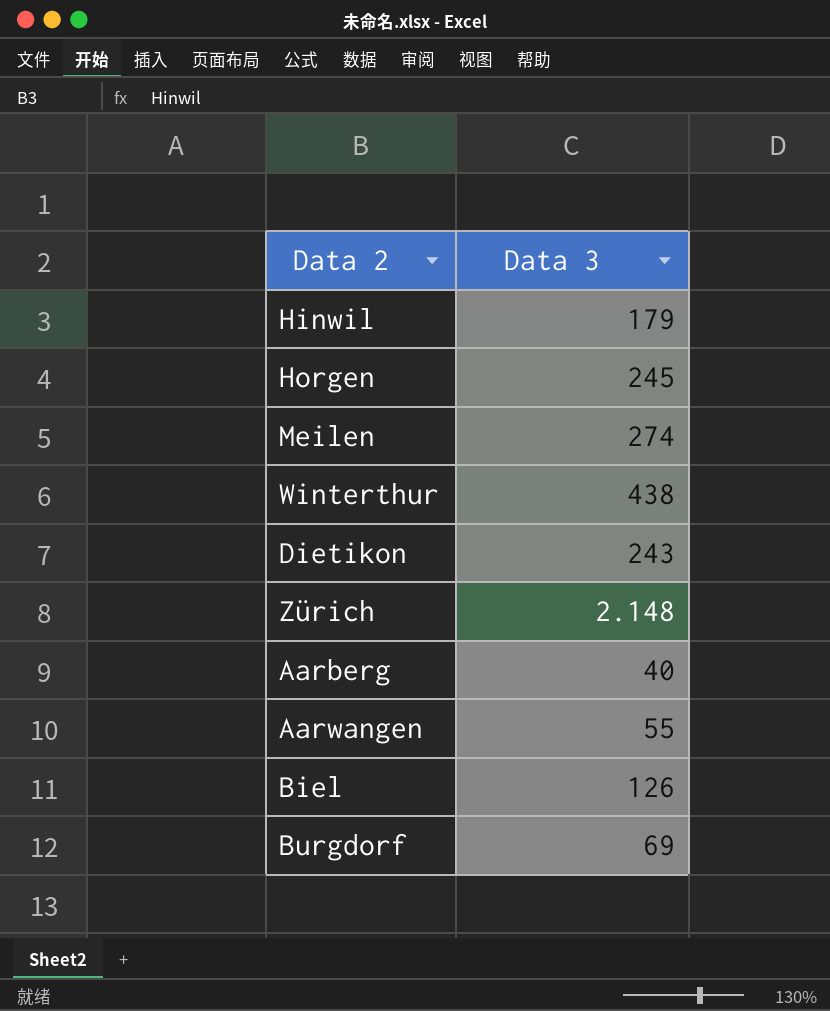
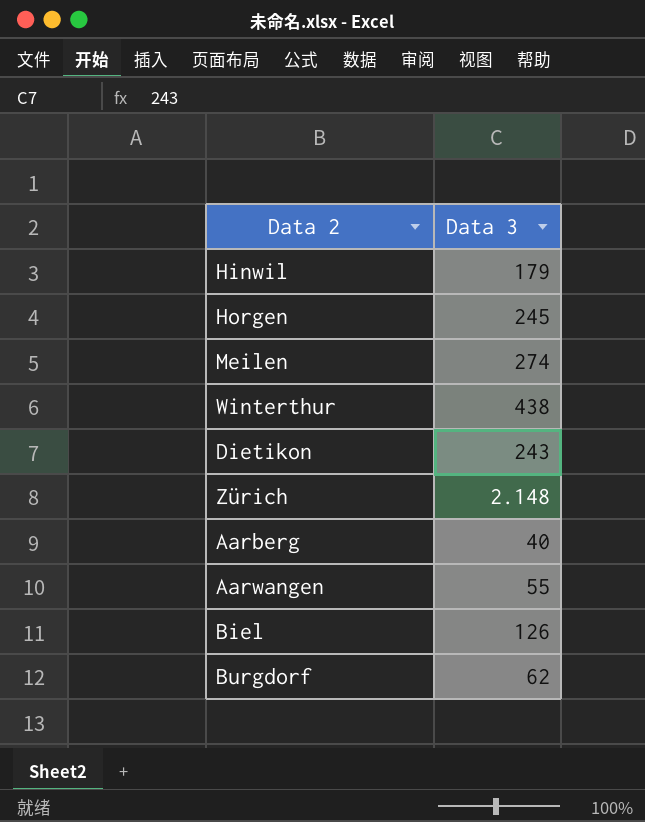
Burgdorf | Data 3: 69 -> 62

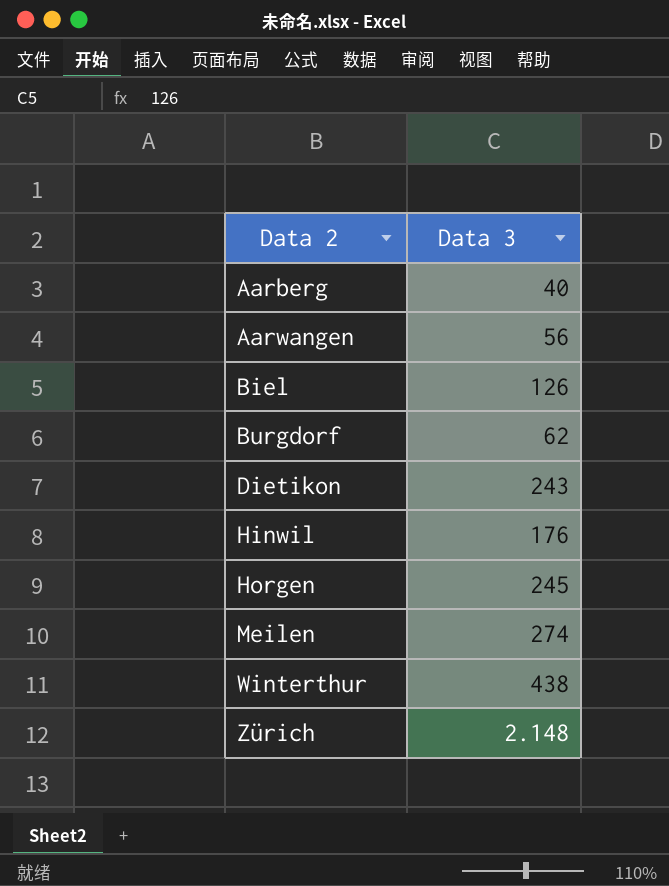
row order: none -> Data 2 ascending
Aarwangen | Data 3: 55 -> 56
Hinwil | Data 3: 179 -> 176

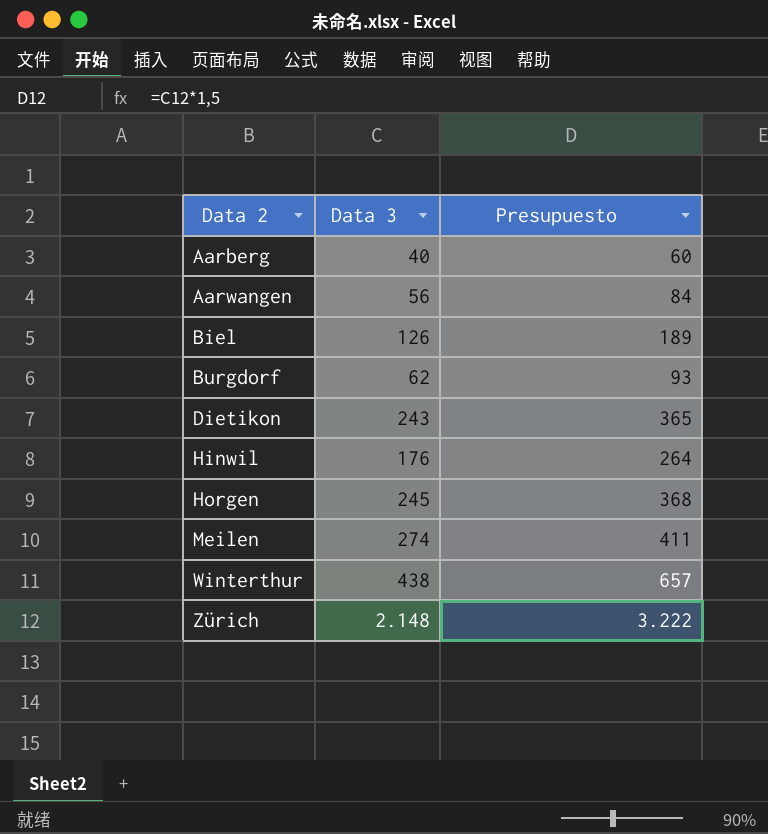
column Presupuesto | formula: none -> [Data 3] * 1,5

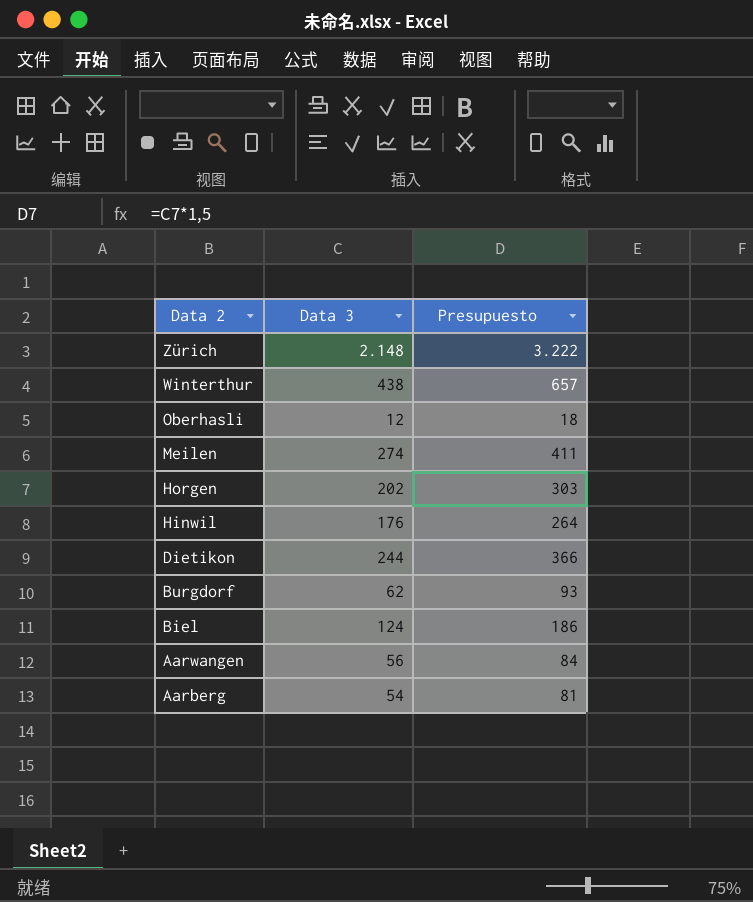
row order: Data 2 ascending -> Data 2 descending
row Oberhasli: none -> 12 | 18
Horgen | Data 3: 245 -> 202
Horgen | Presupuesto: 368 -> 303
Dietikon | Data 3: 243 -> 244
Dietikon | Presupuesto: 365 -> 366
Biel | Data 3: 126 -> 124
Biel | Presupuesto: 189 -> 186
Aarberg | Data 3: 40 -> 54
Aarberg | Presupuesto: 60 -> 81

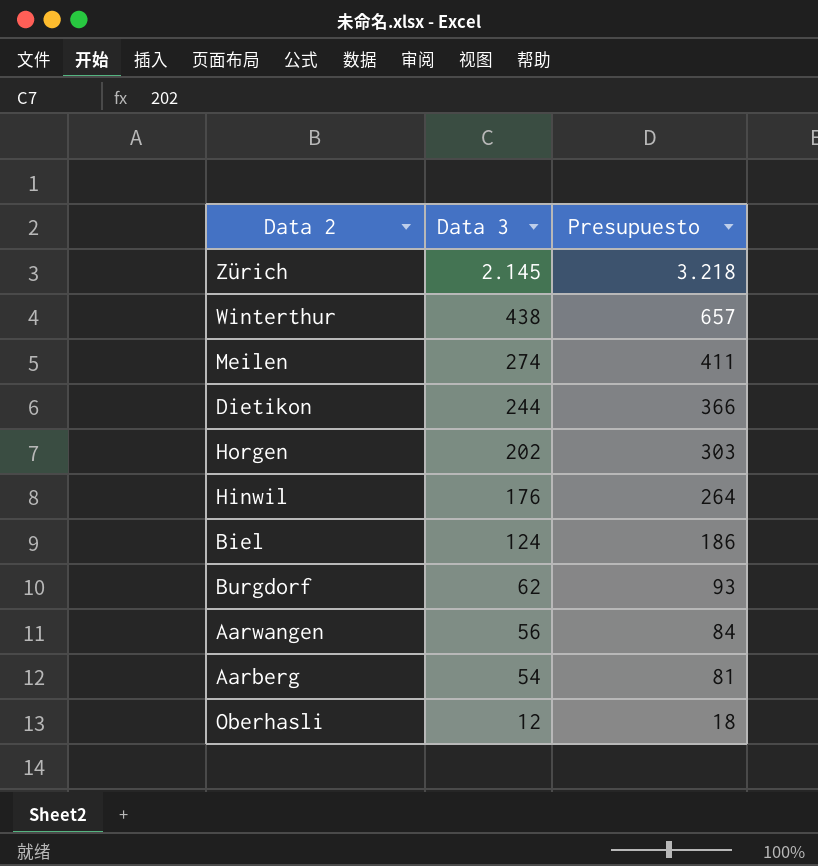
row order: Data 2 descending -> Data 3 descending
Zürich | Data 3: 2.148 -> 2.145
Zürich | Presupuesto: 3.222 -> 3.218

